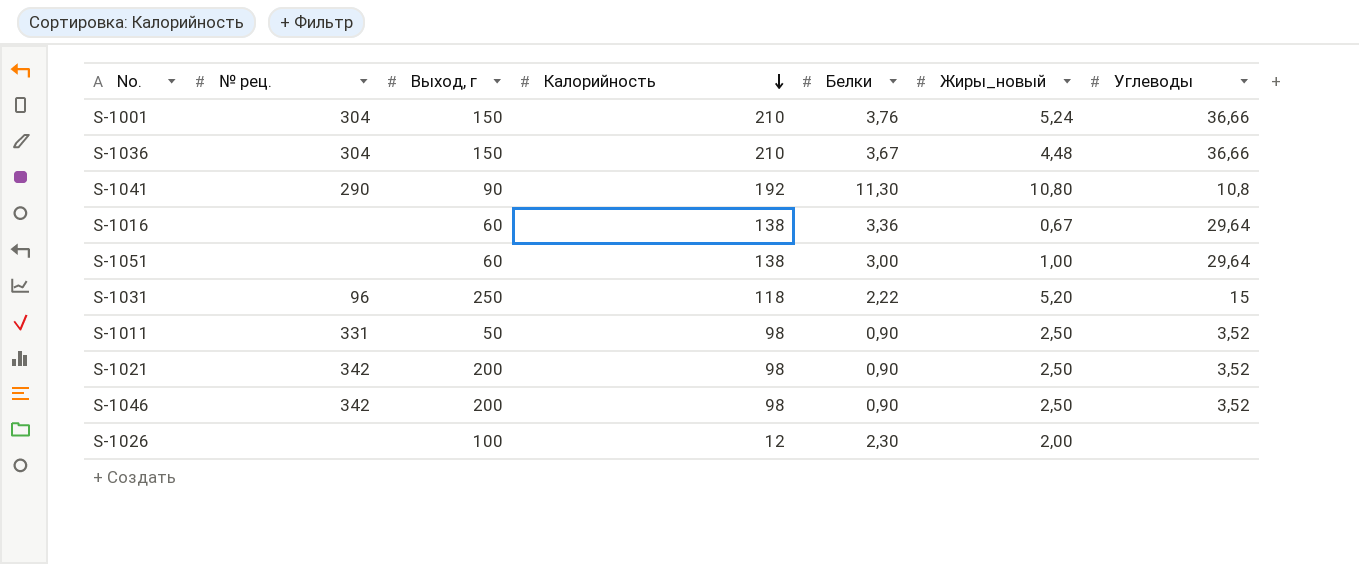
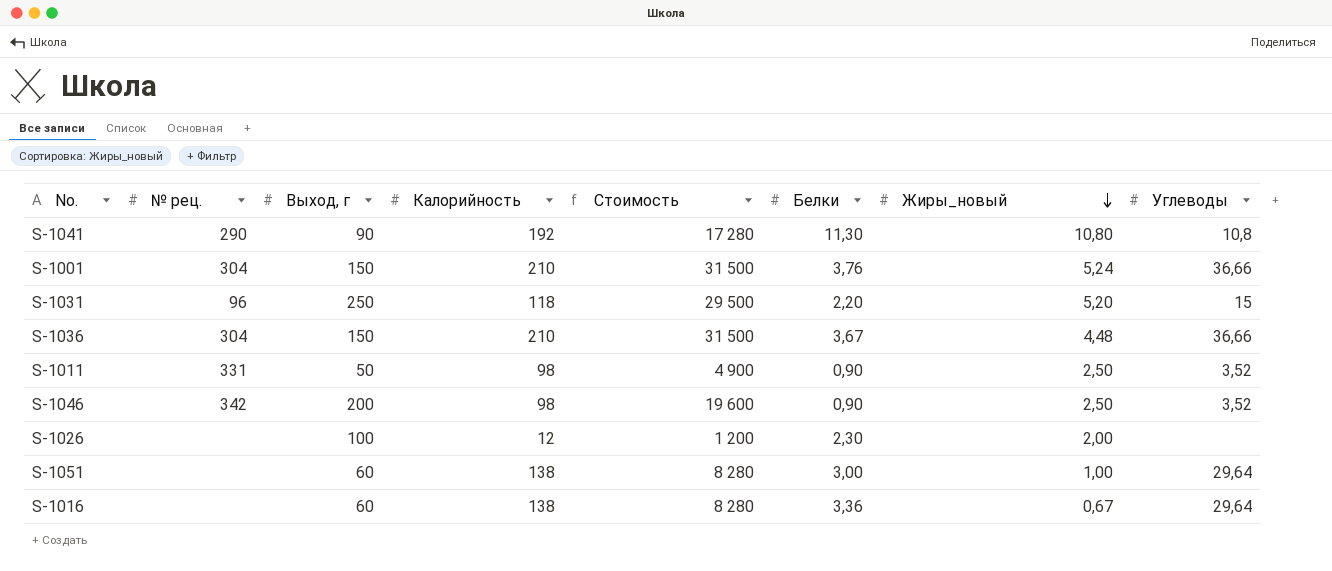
row order: Калорийность descending -> Жиры_новый descending
column Стоимость | formula: none -> [Выход, г] * [Калорийность]
row S-1021: 342 | 200 | 98 | 0,90 | 2,50 | 3,52 -> none
S-1031 | Белки: 2,22 -> 2,20

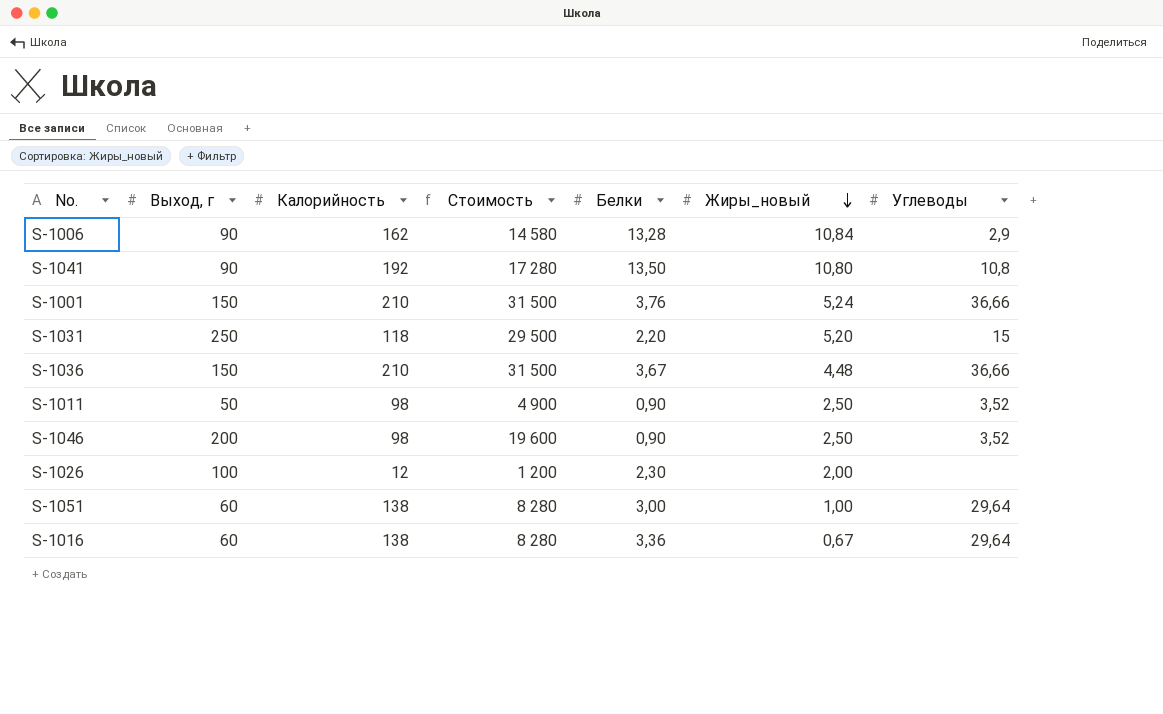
column № рец. | position: 2 -> none
row S-1006: none -> 90 | 162 | 14 580 | 13,28 | 10,84 | 2,9
S-1041 | Белки: 11,30 -> 13,50

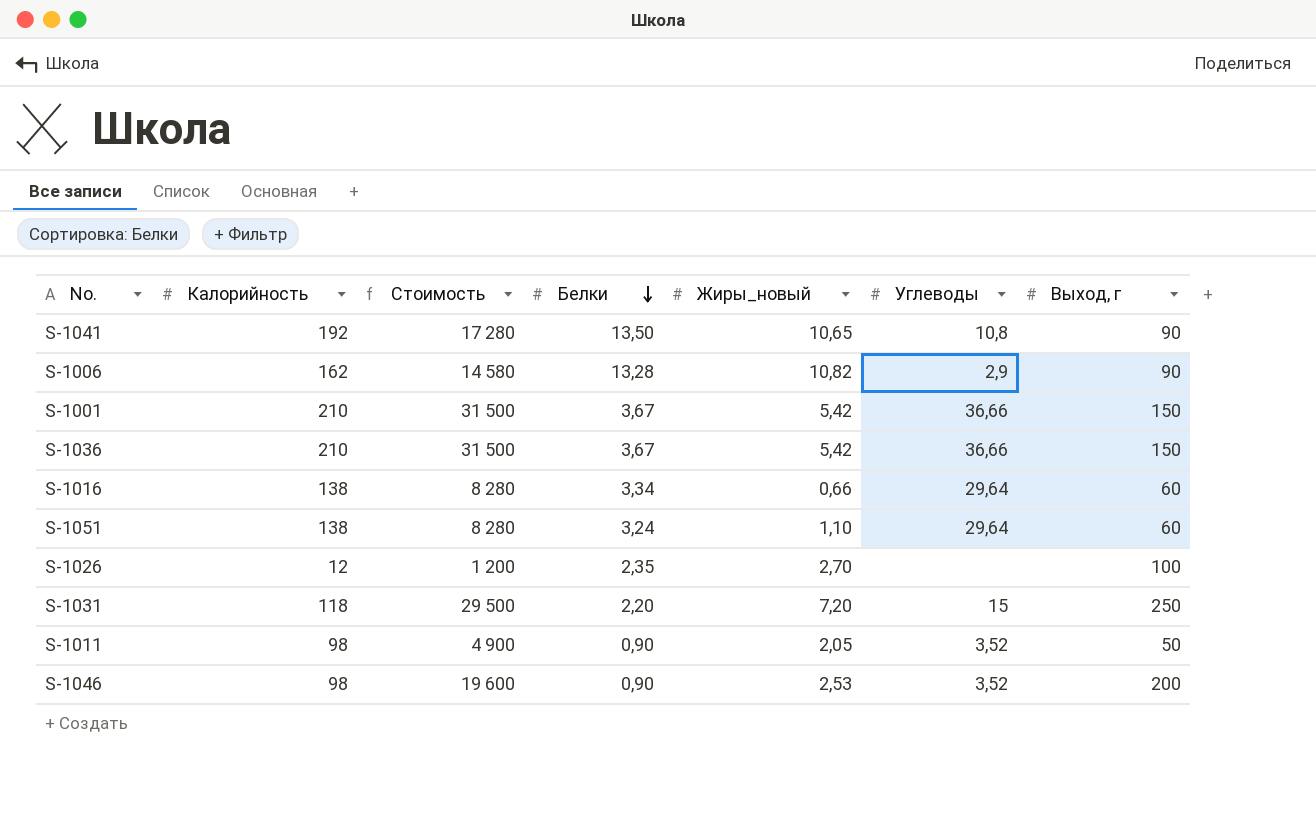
row order: Жиры_новый descending -> Белки descending
column Выход, г | position: 2 -> 7
S-1041 | Жиры_новый: 10,80 -> 10,65
S-1006 | Жиры_новый: 10,84 -> 10,82
S-1001 | Белки: 3,76 -> 3,67
S-1001 | Жиры_новый: 5,24 -> 5,42
S-1036 | Жиры_новый: 4,48 -> 5,42
S-1016 | Белки: 3,36 -> 3,34
S-1016 | Жиры_новый: 0,67 -> 0,66
S-1051 | Белки: 3,00 -> 3,24
S-1051 | Жиры_новый: 1,00 -> 1,10
S-1026 | Белки: 2,30 -> 2,35
S-1026 | Жиры_новый: 2,00 -> 2,70
S-1031 | Жиры_новый: 5,20 -> 7,20
S-1011 | Жиры_новый: 2,50 -> 2,05
S-1046 | Жиры_новый: 2,50 -> 2,53

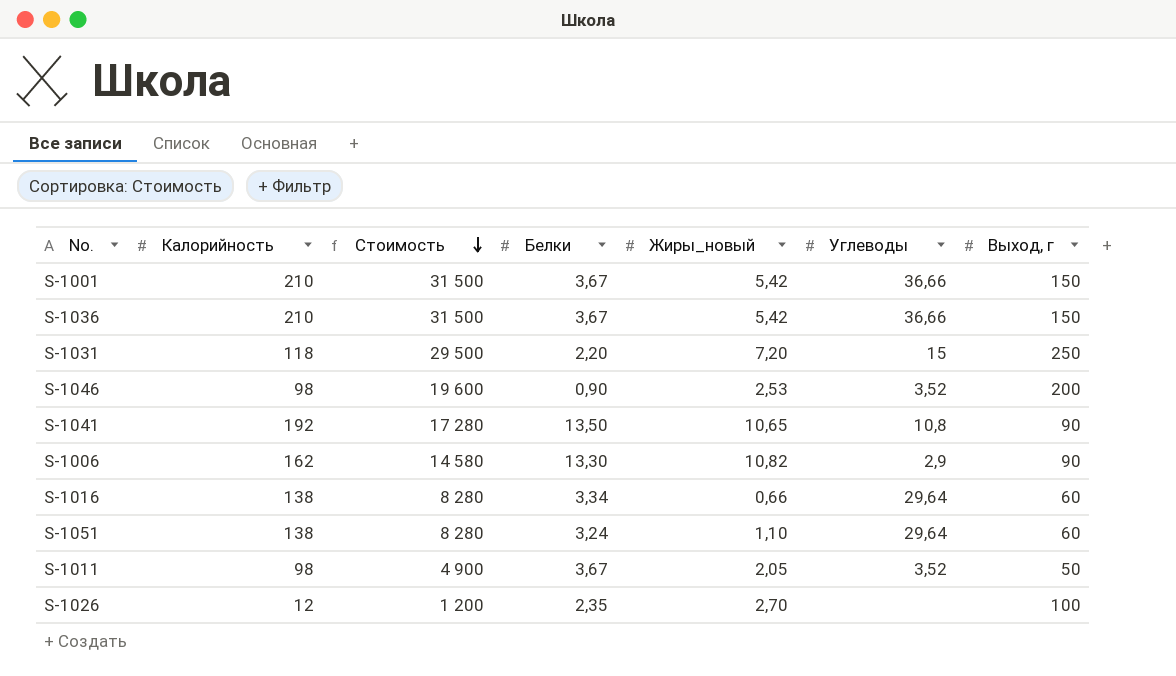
row order: Белки descending -> Стоимость descending
S-1006 | Белки: 13,28 -> 13,30
S-1011 | Белки: 0,90 -> 3,67

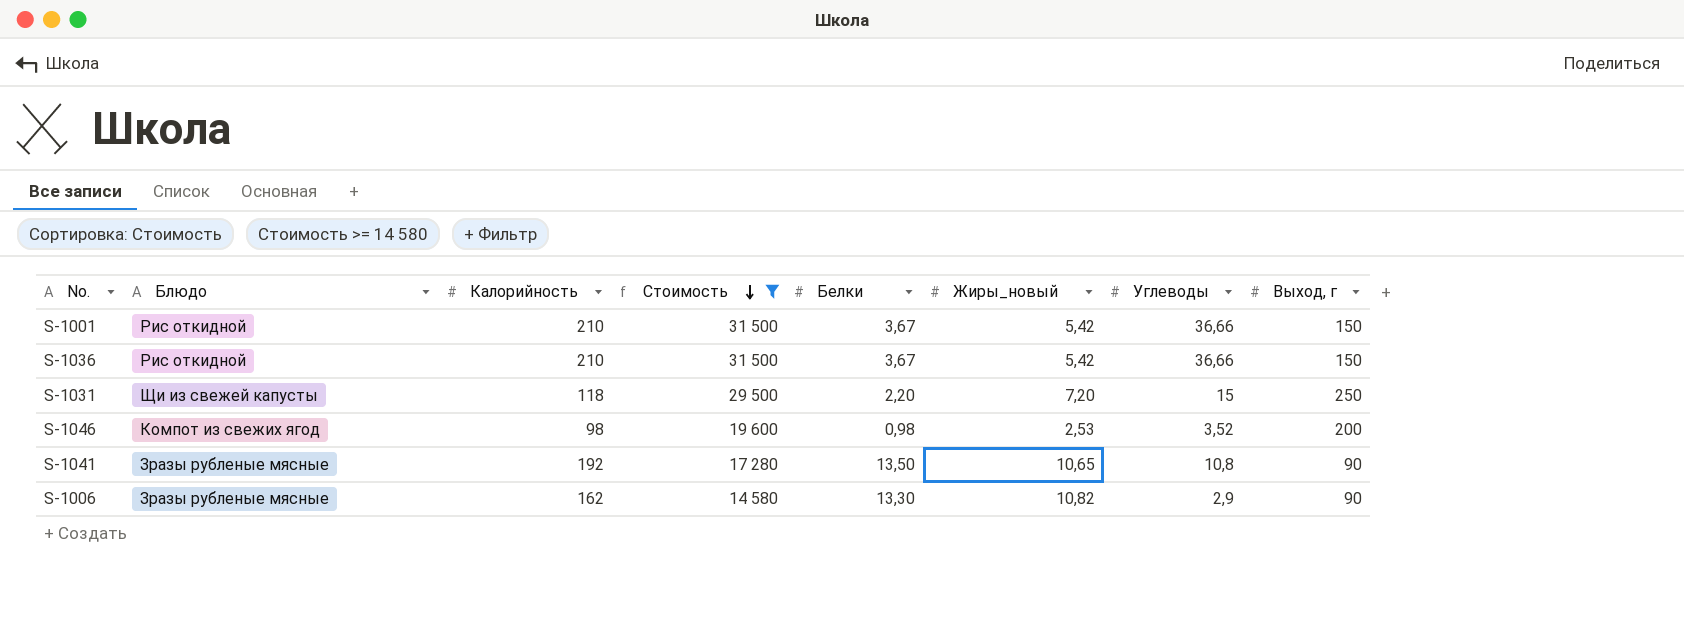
filter: none -> Стоимость >= 14 580
column Блюдо | position: none -> 2
S-1046 | Белки: 0,90 -> 0,98

